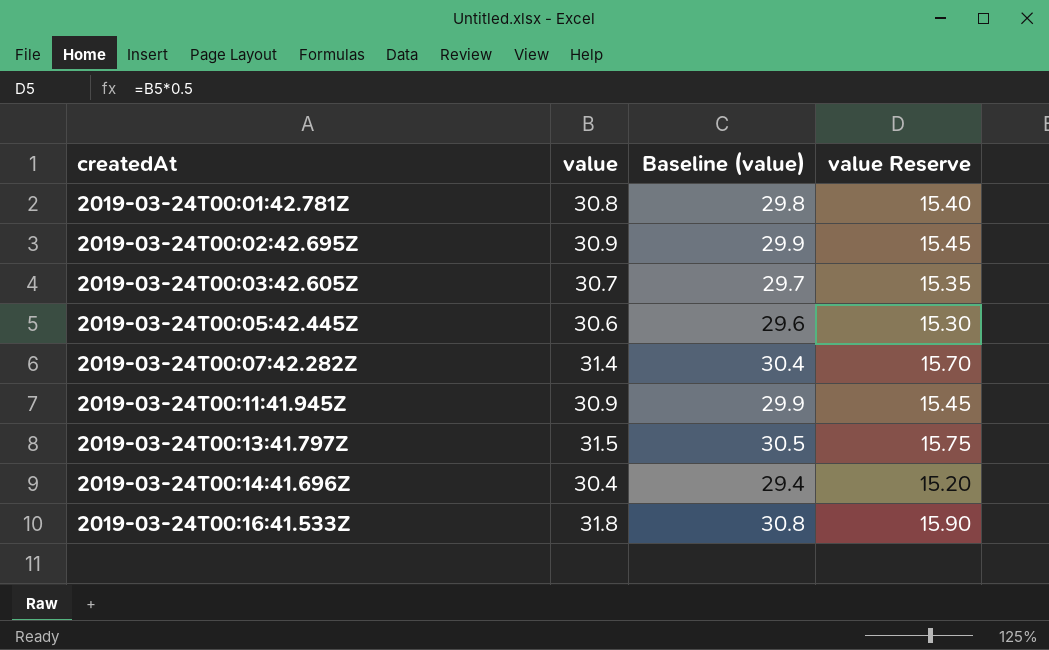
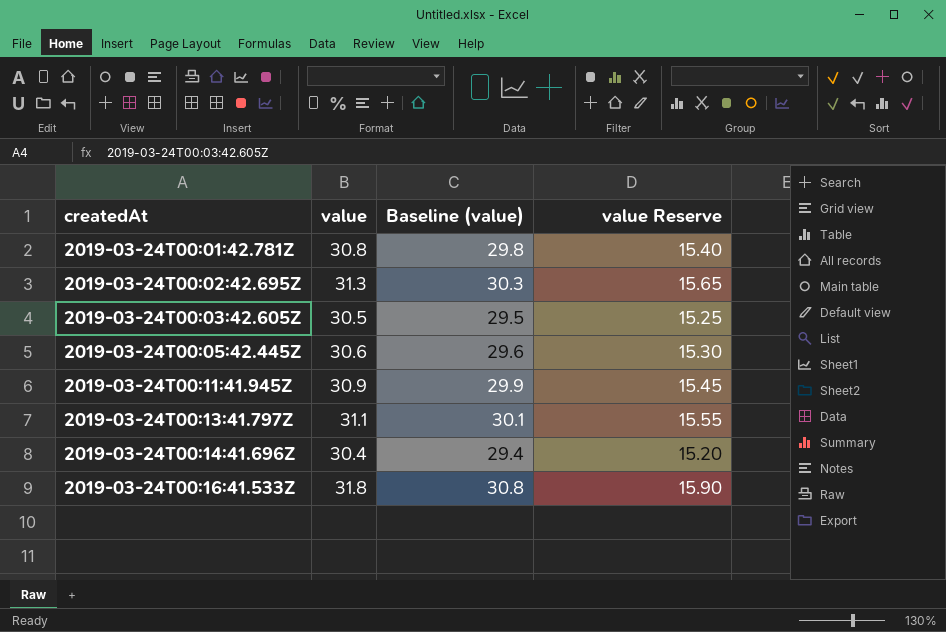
row 2019-03-24T00:07:42.282Z: 31.4 | 30.4 | 15.70 -> none
2019-03-24T00:02:42.695Z | value: 30.9 -> 31.3
2019-03-24T00:02:42.695Z | Baseline (value): 29.9 -> 30.3
2019-03-24T00:02:42.695Z | value Reserve: 15.45 -> 15.65
2019-03-24T00:03:42.605Z | value: 30.7 -> 30.5
2019-03-24T00:03:42.605Z | Baseline (value): 29.7 -> 29.5
2019-03-24T00:03:42.605Z | value Reserve: 15.35 -> 15.25
2019-03-24T00:13:41.797Z | value: 31.5 -> 31.1
2019-03-24T00:13:41.797Z | Baseline (value): 30.5 -> 30.1
2019-03-24T00:13:41.797Z | value Reserve: 15.75 -> 15.55

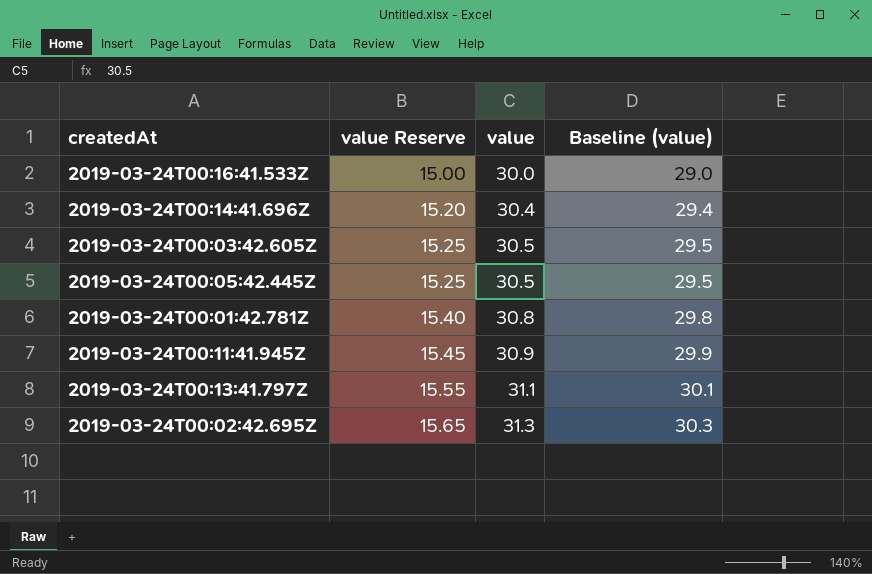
row order: createdAt ascending -> value Reserve ascending
column value Reserve | position: 4 -> 2
2019-03-24T00:16:41.533Z | value Reserve: 15.90 -> 15.00
2019-03-24T00:16:41.533Z | value: 31.8 -> 30.0
2019-03-24T00:16:41.533Z | Baseline (value): 30.8 -> 29.0
2019-03-24T00:05:42.445Z | value Reserve: 15.30 -> 15.25
2019-03-24T00:05:42.445Z | value: 30.6 -> 30.5
2019-03-24T00:05:42.445Z | Baseline (value): 29.6 -> 29.5

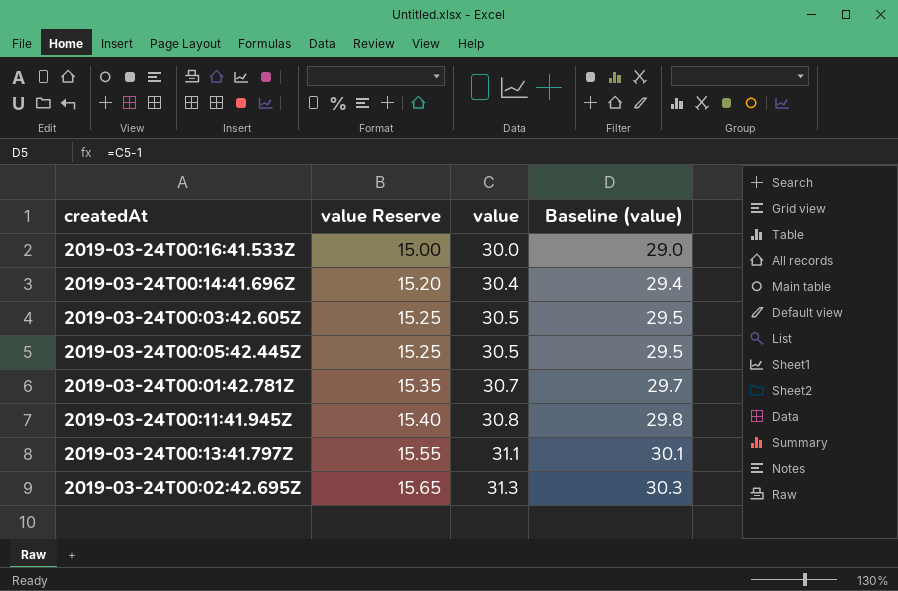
2019-03-24T00:01:42.781Z | value Reserve: 15.40 -> 15.35
2019-03-24T00:01:42.781Z | value: 30.8 -> 30.7
2019-03-24T00:01:42.781Z | Baseline (value): 29.8 -> 29.7
2019-03-24T00:11:41.945Z | value Reserve: 15.45 -> 15.40
2019-03-24T00:11:41.945Z | value: 30.9 -> 30.8
2019-03-24T00:11:41.945Z | Baseline (value): 29.9 -> 29.8

